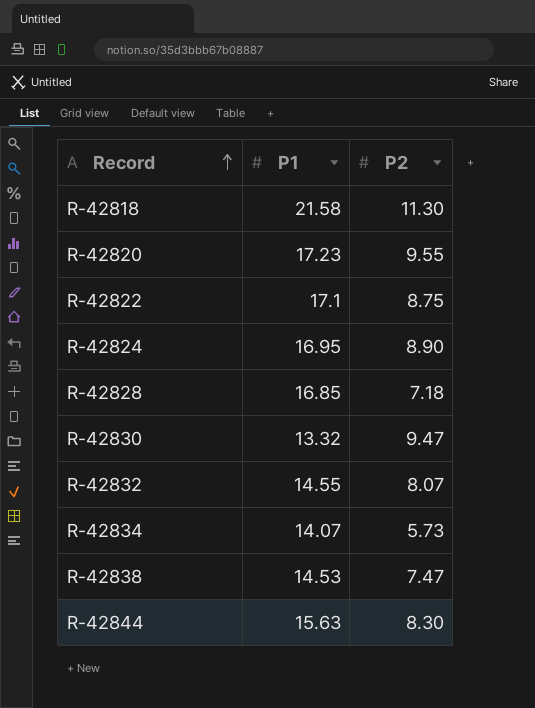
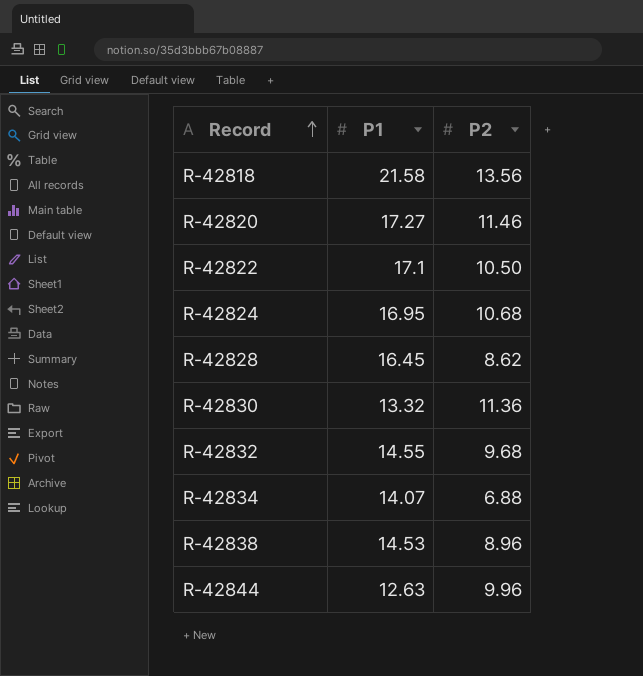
R-42818 | P2: 11.30 -> 13.56
R-42820 | P1: 17.23 -> 17.27
R-42820 | P2: 9.55 -> 11.46
R-42822 | P2: 8.75 -> 10.50
R-42824 | P2: 8.90 -> 10.68
R-42828 | P1: 16.85 -> 16.45
R-42828 | P2: 7.18 -> 8.62
R-42830 | P2: 9.47 -> 11.36
R-42832 | P2: 8.07 -> 9.68
R-42834 | P2: 5.73 -> 6.88
R-42838 | P2: 7.47 -> 8.96
R-42844 | P1: 15.63 -> 12.63
R-42844 | P2: 8.30 -> 9.96

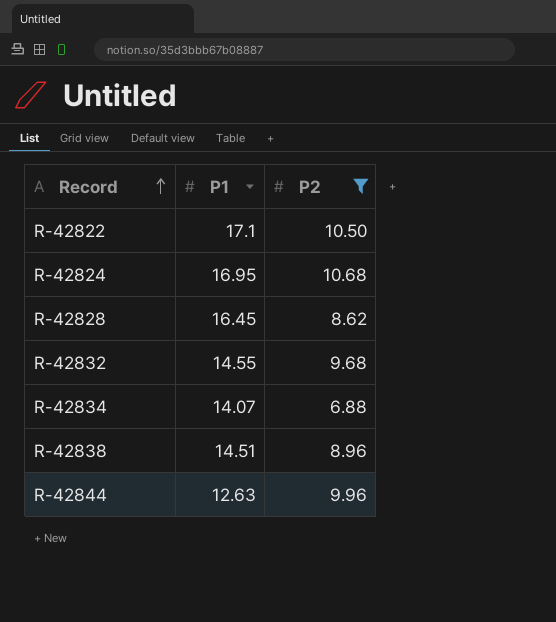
filter: none -> P2 <= 10.68
R-42838 | P1: 14.53 -> 14.51

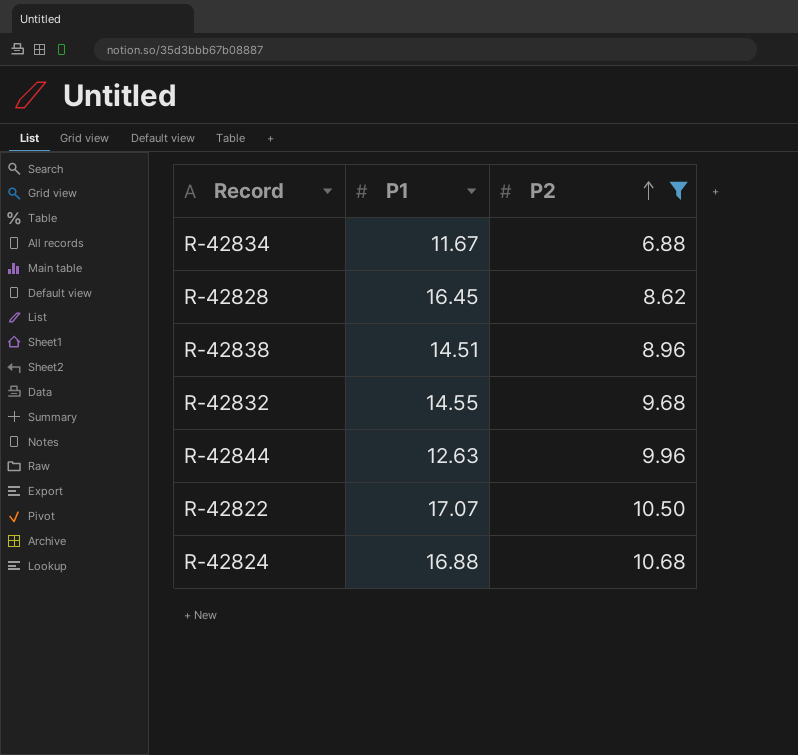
row order: Record ascending -> P2 ascending
R-42834 | P1: 14.07 -> 11.67
R-42822 | P1: 17.1 -> 17.07
R-42824 | P1: 16.95 -> 16.88

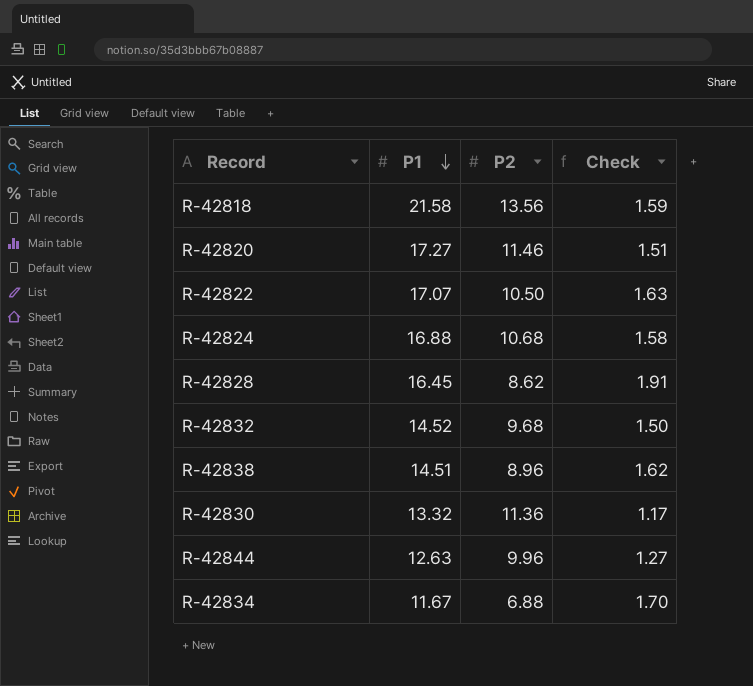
filter: P2 <= 10.68 -> none
row order: P2 ascending -> P1 descending
column Check | formula: none -> [P1] / [P2]
R-42832 | P1: 14.55 -> 14.52

